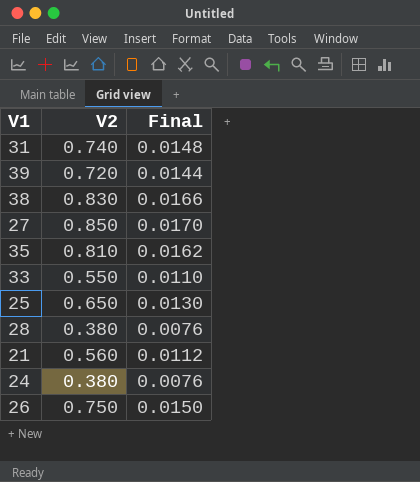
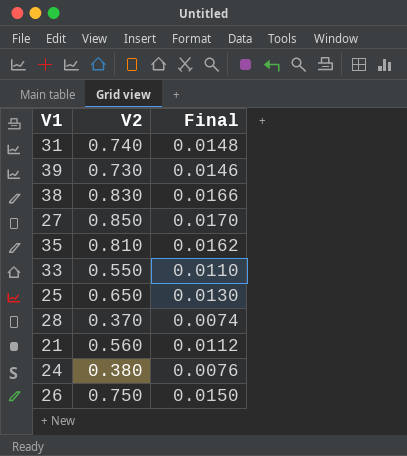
39 | V2: 0.720 -> 0.730
39 | Final: 0.0144 -> 0.0146
28 | V2: 0.380 -> 0.370
28 | Final: 0.0076 -> 0.0074

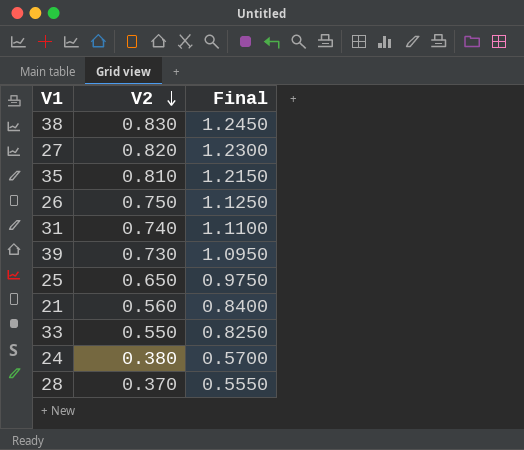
row order: none -> V2 descending
column Final | formula: [V2] * 0.02 -> [V2] * 1.5
27 | V2: 0.850 -> 0.820

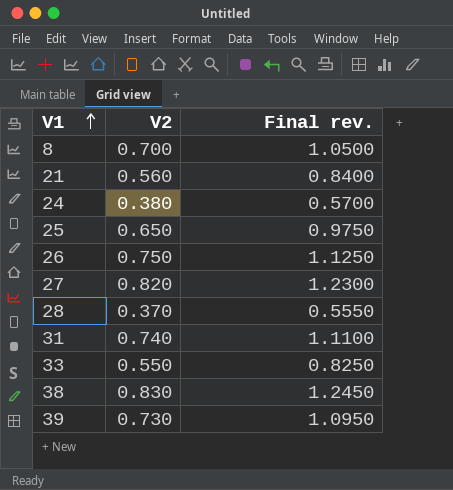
row order: V2 descending -> V1 ascending
column name: Final -> Final rev.
row 35: 0.810 | 1.2150 -> none
row 8: none -> 0.700 | 1.0500

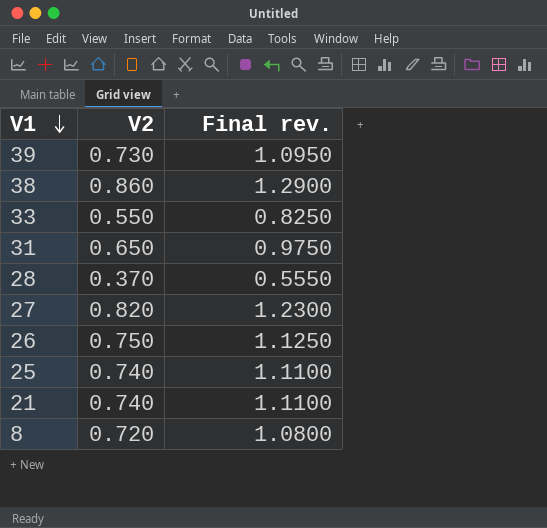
row order: V1 ascending -> V1 descending
row 24: 0.380 | 0.5700 -> none
38 | V2: 0.830 -> 0.860
38 | Final rev.: 1.2450 -> 1.2900
31 | V2: 0.740 -> 0.650
31 | Final rev.: 1.1100 -> 0.9750
25 | V2: 0.650 -> 0.740
25 | Final rev.: 0.9750 -> 1.1100
21 | V2: 0.560 -> 0.740
21 | Final rev.: 0.8400 -> 1.1100
8 | V2: 0.700 -> 0.720
8 | Final rev.: 1.0500 -> 1.0800

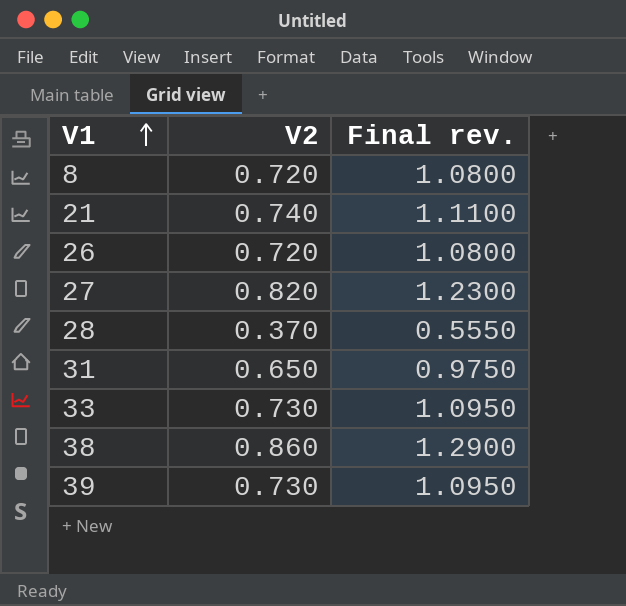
row order: V1 descending -> V1 ascending
row 25: 0.740 | 1.1100 -> none
26 | V2: 0.750 -> 0.720
26 | Final rev.: 1.1250 -> 1.0800
33 | V2: 0.550 -> 0.730
33 | Final rev.: 0.8250 -> 1.0950

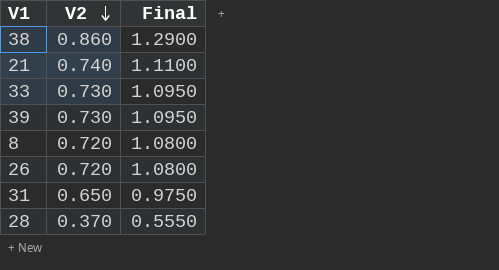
row order: V1 ascending -> V2 descending
column name: Final rev. -> Final
row 27: 0.820 | 1.2300 -> none

